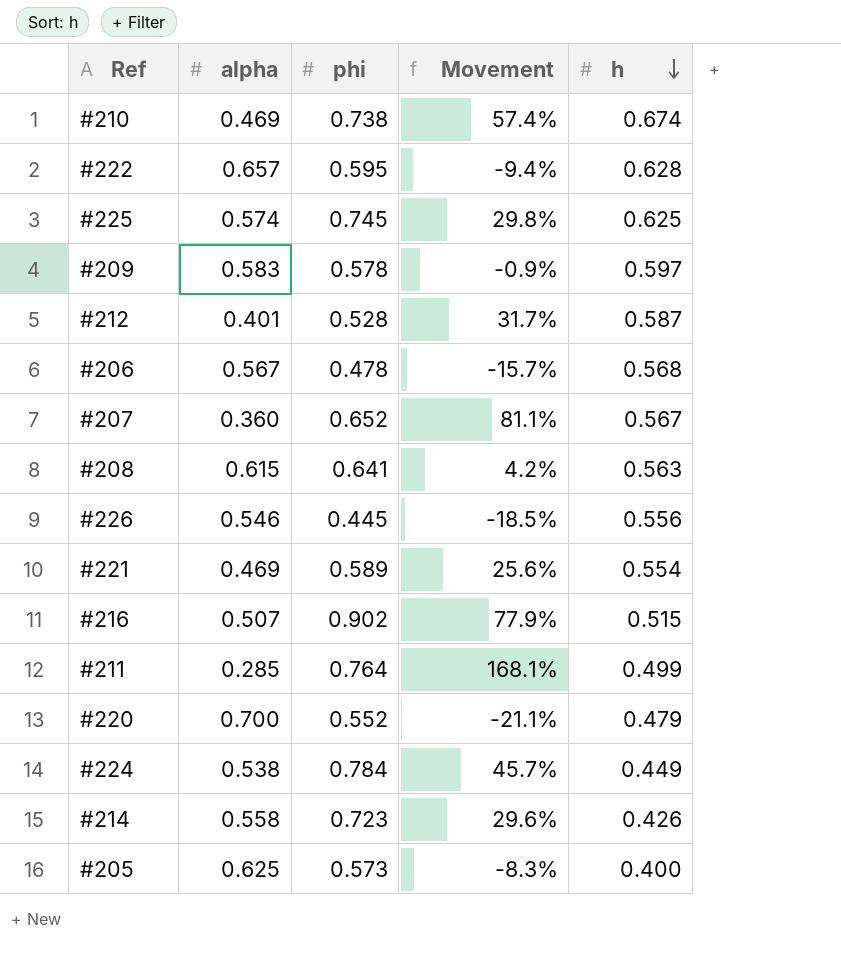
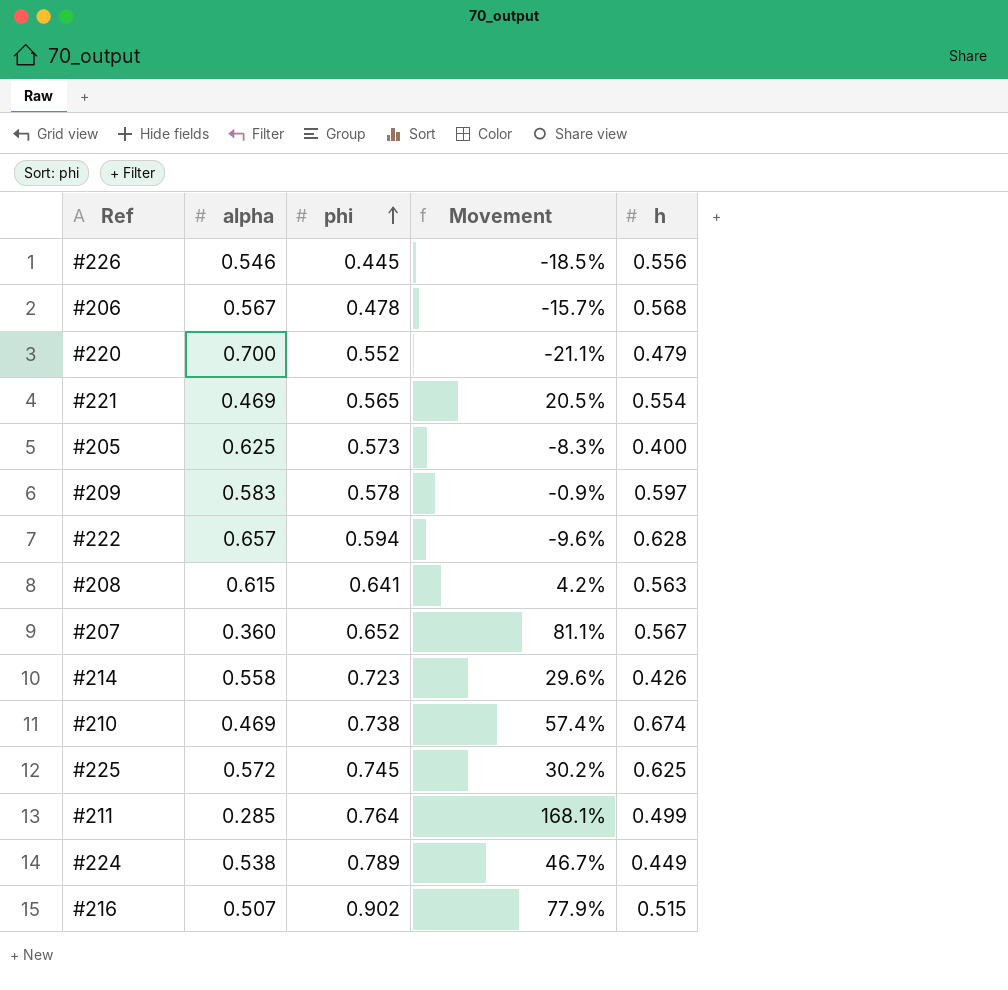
row order: h descending -> phi ascending
row #212: 0.401 | 0.528 | 31.7% | 0.587 -> none
#221 | phi: 0.589 -> 0.565
#221 | Movement: 25.6% -> 20.5%
#222 | phi: 0.595 -> 0.594
#222 | Movement: -9.4% -> -9.6%
#225 | alpha: 0.574 -> 0.572
#225 | Movement: 29.8% -> 30.2%
#224 | phi: 0.784 -> 0.789
#224 | Movement: 45.7% -> 46.7%

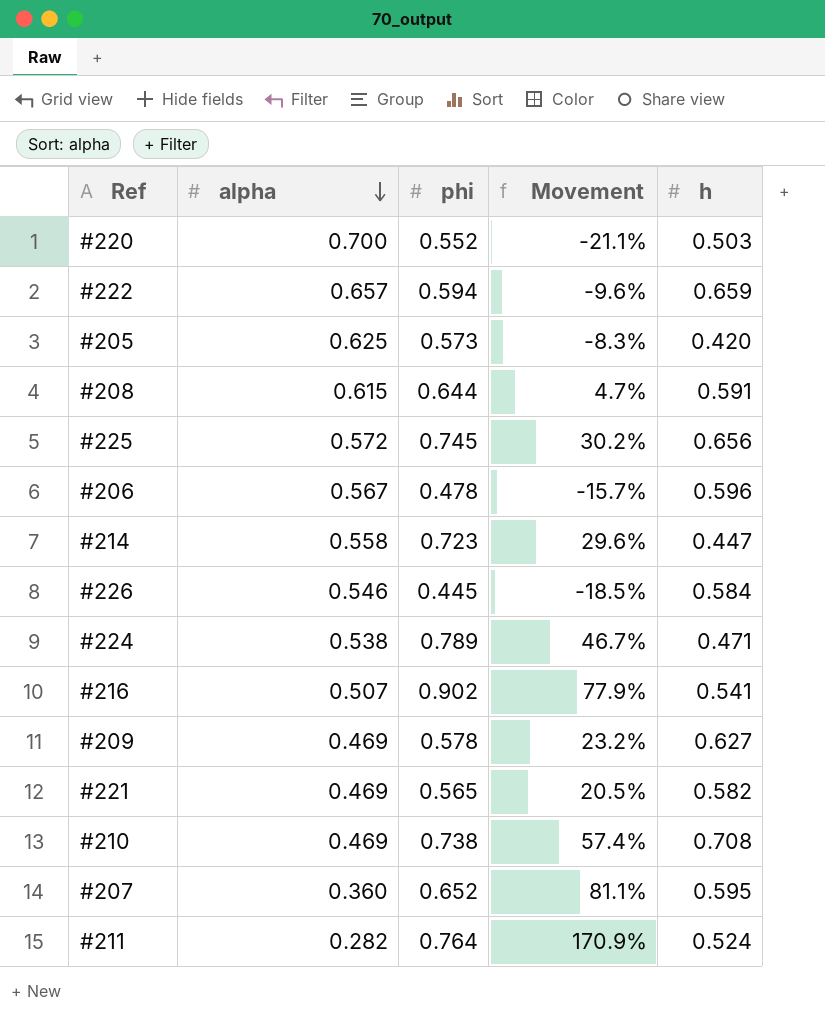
row order: phi ascending -> alpha descending
#220 | h: 0.479 -> 0.503
#222 | h: 0.628 -> 0.659
#205 | h: 0.400 -> 0.420
#208 | phi: 0.641 -> 0.644
#208 | Movement: 4.2% -> 4.7%
#208 | h: 0.563 -> 0.591
#225 | h: 0.625 -> 0.656
#206 | h: 0.568 -> 0.596
#214 | h: 0.426 -> 0.447
#226 | h: 0.556 -> 0.584
#224 | h: 0.449 -> 0.471
#216 | h: 0.515 -> 0.541
#209 | alpha: 0.583 -> 0.469
#209 | Movement: -0.9% -> 23.2%
#209 | h: 0.597 -> 0.627
#221 | h: 0.554 -> 0.582
#210 | h: 0.674 -> 0.708
#207 | h: 0.567 -> 0.595
#211 | alpha: 0.285 -> 0.282
#211 | Movement: 168.1% -> 170.9%
#211 | h: 0.499 -> 0.524

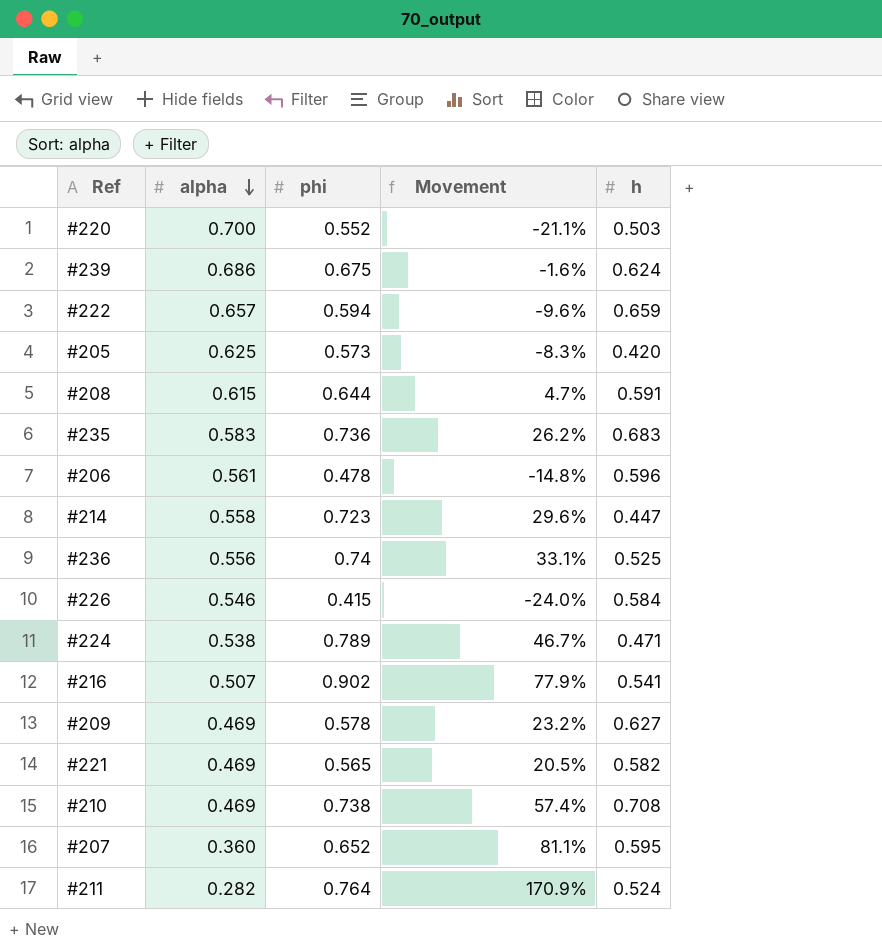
row #225: 0.572 | 0.745 | 30.2% | 0.656 -> none
row #239: none -> 0.686 | 0.675 | -1.6% | 0.624
row #235: none -> 0.583 | 0.736 | 26.2% | 0.683
#206 | alpha: 0.567 -> 0.561
#206 | Movement: -15.7% -> -14.8%
row #236: none -> 0.556 | 0.74 | 33.1% | 0.525
#226 | phi: 0.445 -> 0.415
#226 | Movement: -18.5% -> -24.0%

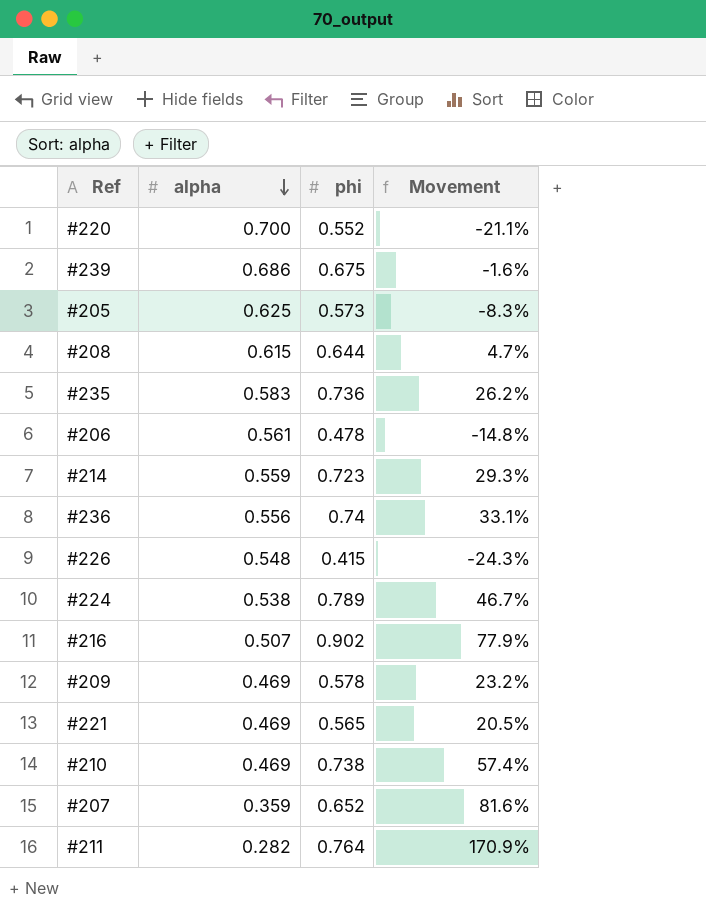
column h | position: 5 -> none
row #222: 0.657 | 0.594 | -9.6% | 0.659 -> none
#214 | alpha: 0.558 -> 0.559
#214 | Movement: 29.6% -> 29.3%
#226 | alpha: 0.546 -> 0.548
#226 | Movement: -24.0% -> -24.3%
#207 | alpha: 0.360 -> 0.359
#207 | Movement: 81.1% -> 81.6%

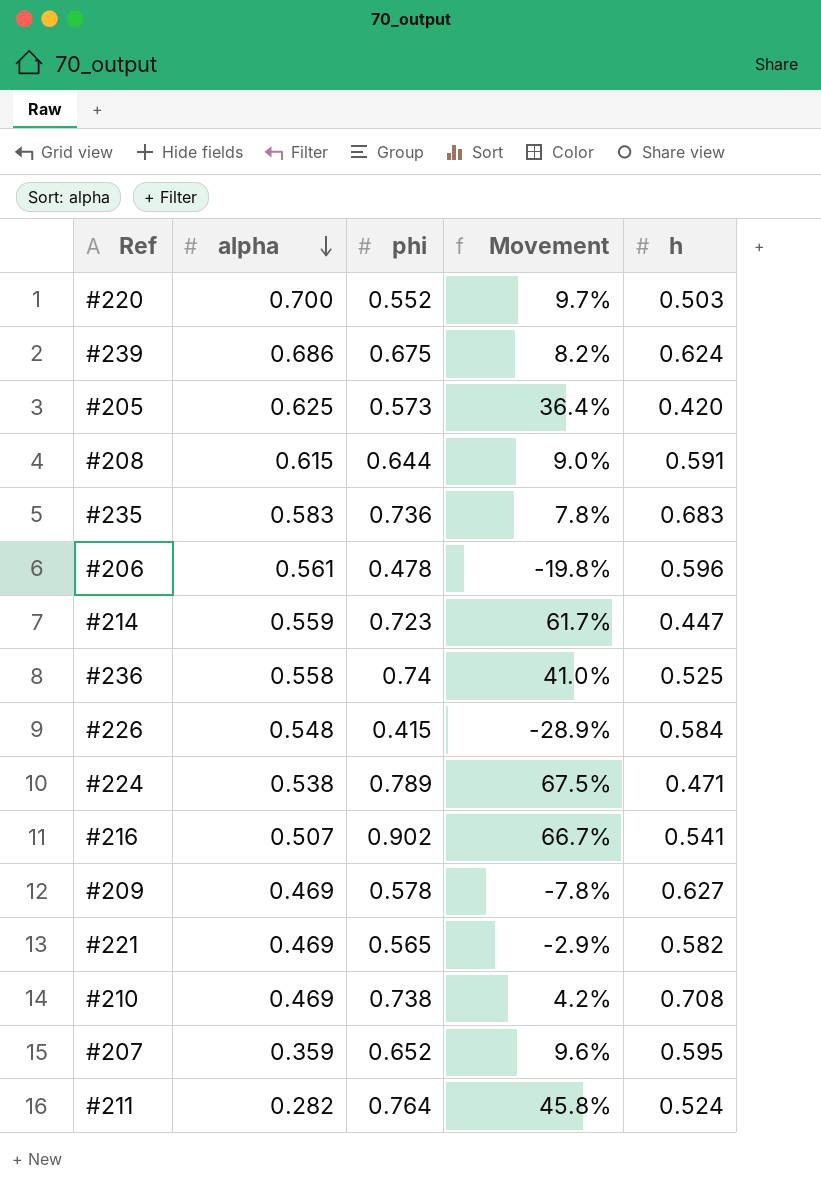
column Movement | formula: ([phi] - [alpha]) / [alpha] -> ([phi] - [h]) / [h]
column h | position: none -> 5
#236 | alpha: 0.556 -> 0.558

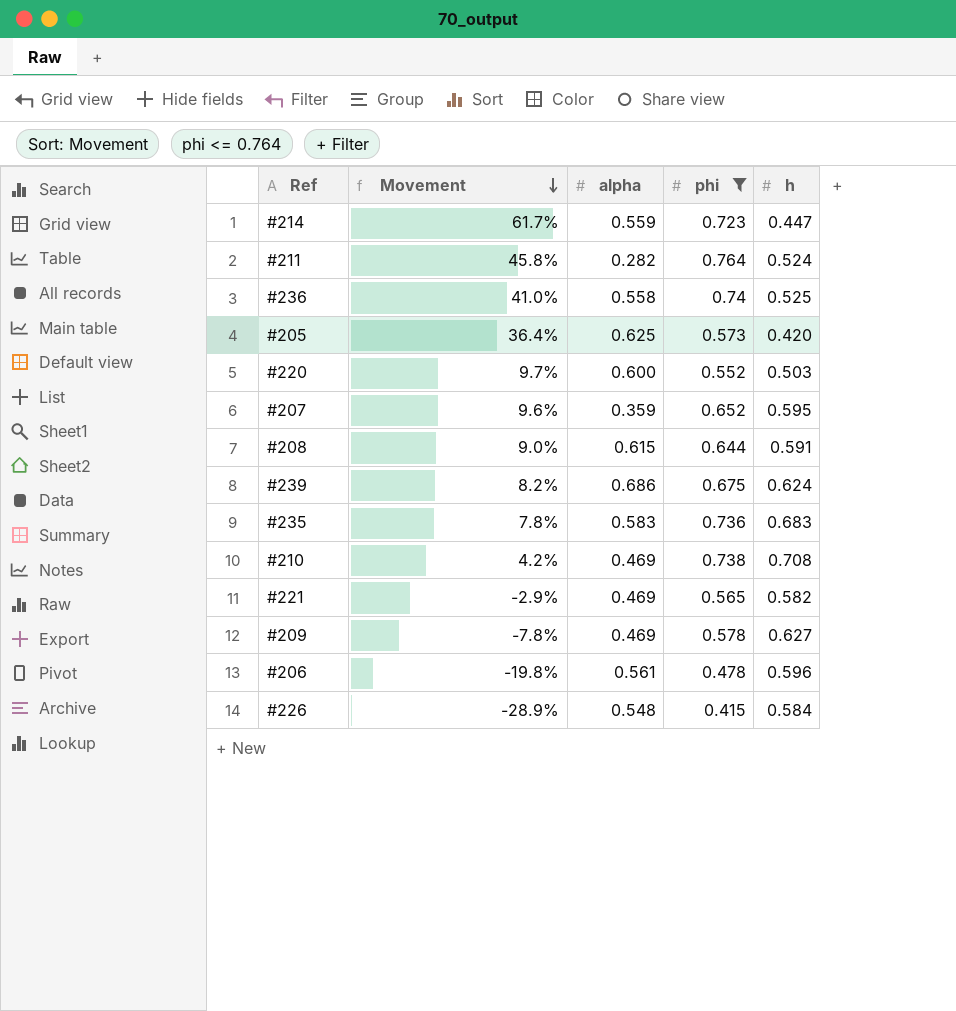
filter: none -> phi <= 0.764
row order: alpha descending -> Movement descending
column Movement | position: 4 -> 2
#220 | alpha: 0.700 -> 0.600

